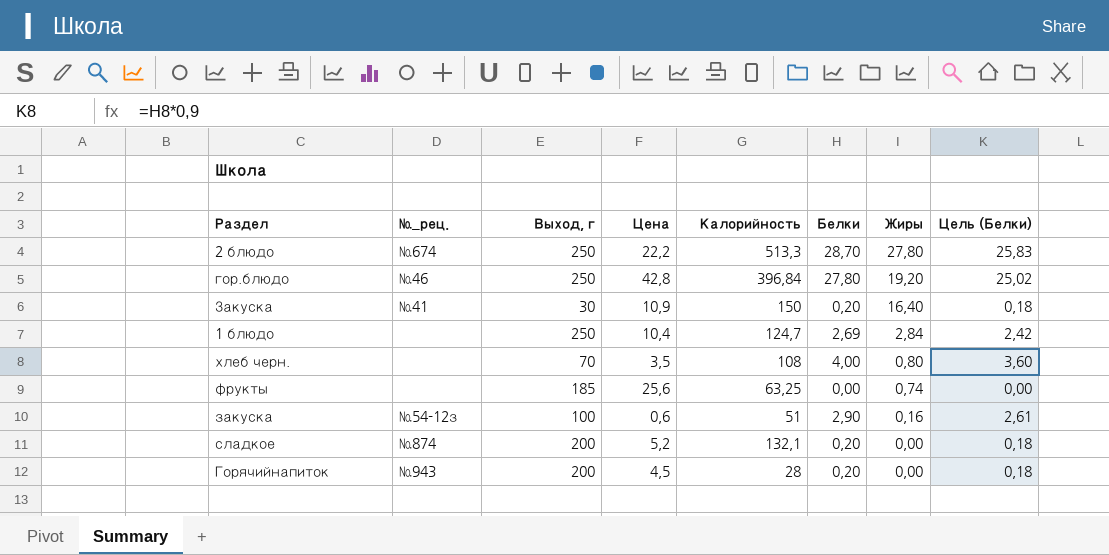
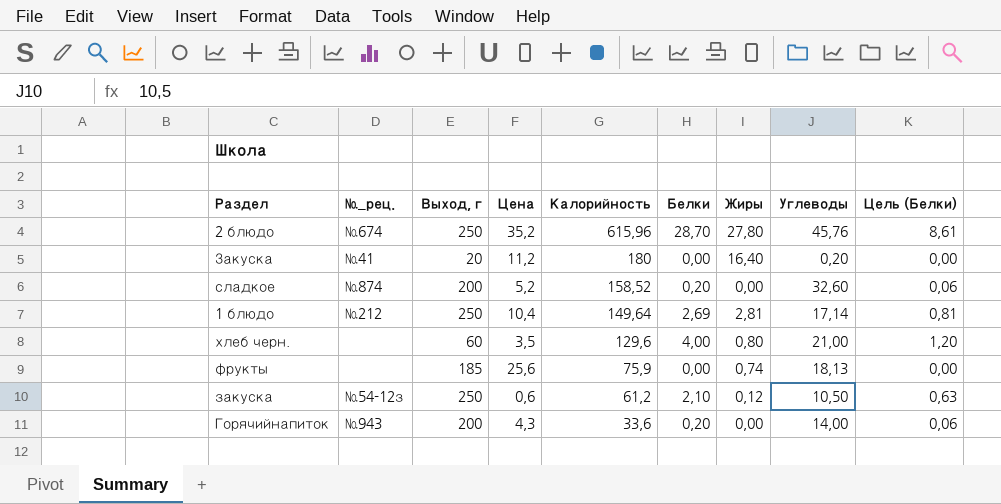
row order: Жиры descending -> Калорийность descending
column Углеводы | position: none -> 8
column Цель (Белки) | formula: [Белки] * 0,9 -> [Белки] * 0,3
row гор.блюдо: №46 | 250 | 42,8 | 396,84 | 27,80 | 19,20 | 25,02 -> none
2 блюдо | Цена: 22,2 -> 35,2
2 блюдо | Калорийность: 513,3 -> 615,96
Закуска | Выход, г: 30 -> 20
Закуска | Цена: 10,9 -> 11,2
Закуска | Калорийность: 150 -> 180
Закуска | Белки: 0,20 -> 0,00
сладкое | Калорийность: 132,1 -> 158,52
1 блюдо | №_рец.: none -> №212
1 блюдо | Калорийность: 124,7 -> 149,64
1 блюдо | Жиры: 2,84 -> 2,81
хлеб черн. | Выход, г: 70 -> 60
хлеб черн. | Калорийность: 108 -> 129,6
фрукты | Калорийность: 63,25 -> 75,9
закуска | Выход, г: 100 -> 250
закуска | Калорийность: 51 -> 61,2
закуска | Белки: 2,90 -> 2,10
закуска | Жиры: 0,16 -> 0,12
Горячийнапиток | Цена: 4,5 -> 4,3
Горячийнапиток | Калорийность: 28 -> 33,6

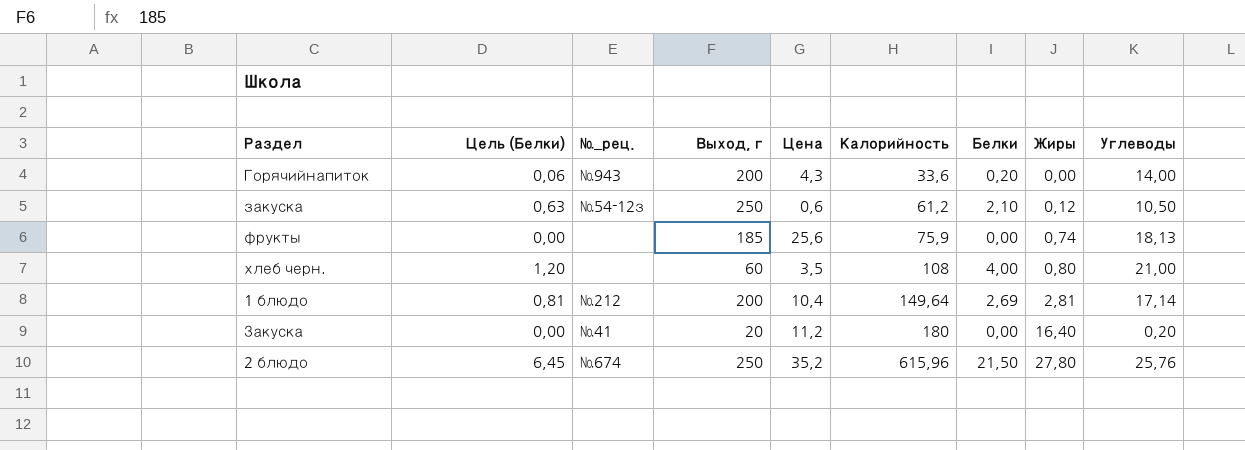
row order: Калорийность descending -> Калорийность ascending
column Цель (Белки) | position: 9 -> 2
row сладкое: №874 | 200 | 5,2 | 158,52 | 0,20 | 0,00 | 32,60 | 0,06 -> none
хлеб черн. | Калорийность: 129,6 -> 108
1 блюдо | Выход, г: 250 -> 200
2 блюдо | Цель (Белки): 8,61 -> 6,45
2 блюдо | Белки: 28,70 -> 21,50
2 блюдо | Углеводы: 45,76 -> 25,76

